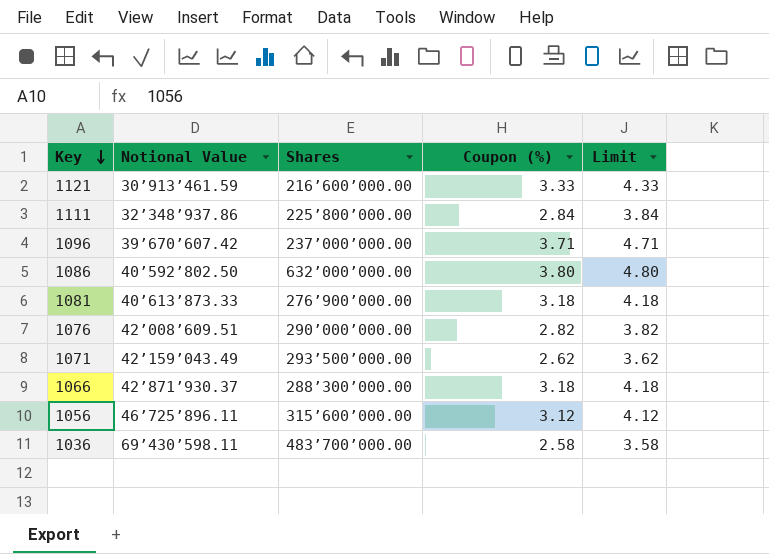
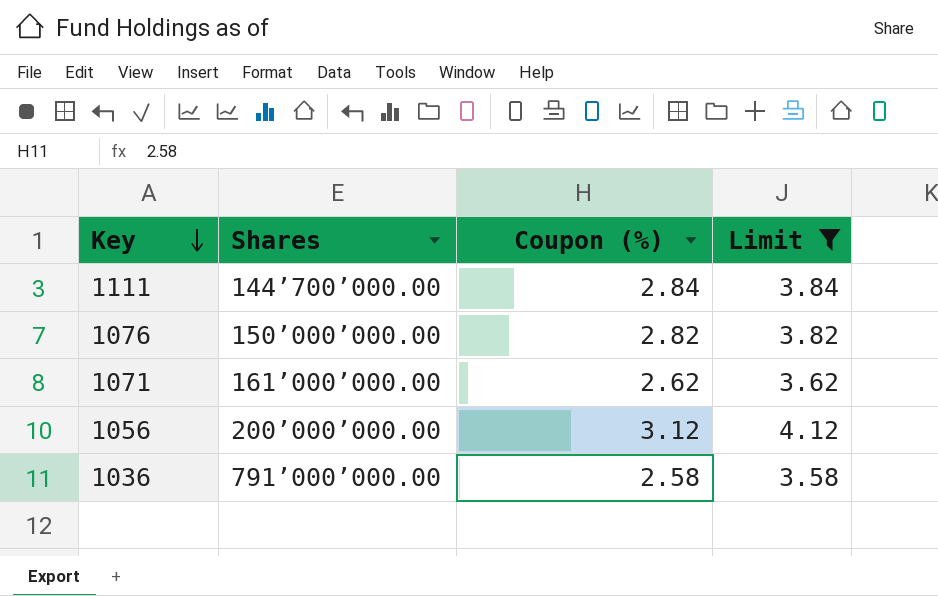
filter: none -> Limit <= 4.12
column Notional Value | position: 2 -> none
1111 | Shares: 225’800’000.00 -> 144’700’000.00
1076 | Shares: 290’000’000.00 -> 150’000’000.00
1071 | Shares: 293’500’000.00 -> 161’000’000.00
1056 | Shares: 315’600’000.00 -> 200’000’000.00
1036 | Shares: 483’700’000.00 -> 791’000’000.00

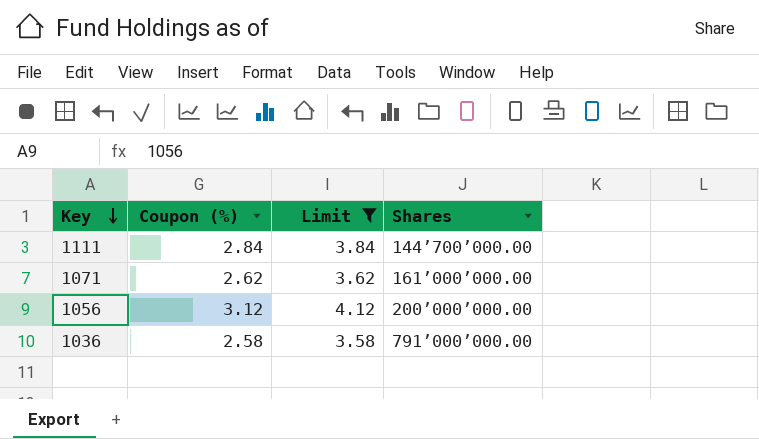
column Shares | position: 2 -> 4
row 1076: 150’000’000.00 | 2.82 | 3.82 -> none

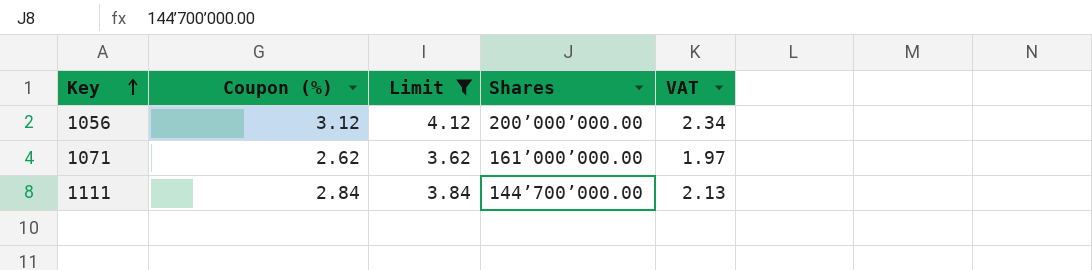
row order: Key descending -> Key ascending
column VAT | formula: none -> [Coupon (%)] * 0.75
row 1036: 2.58 | 3.58 | 791’000’000.00 -> none

